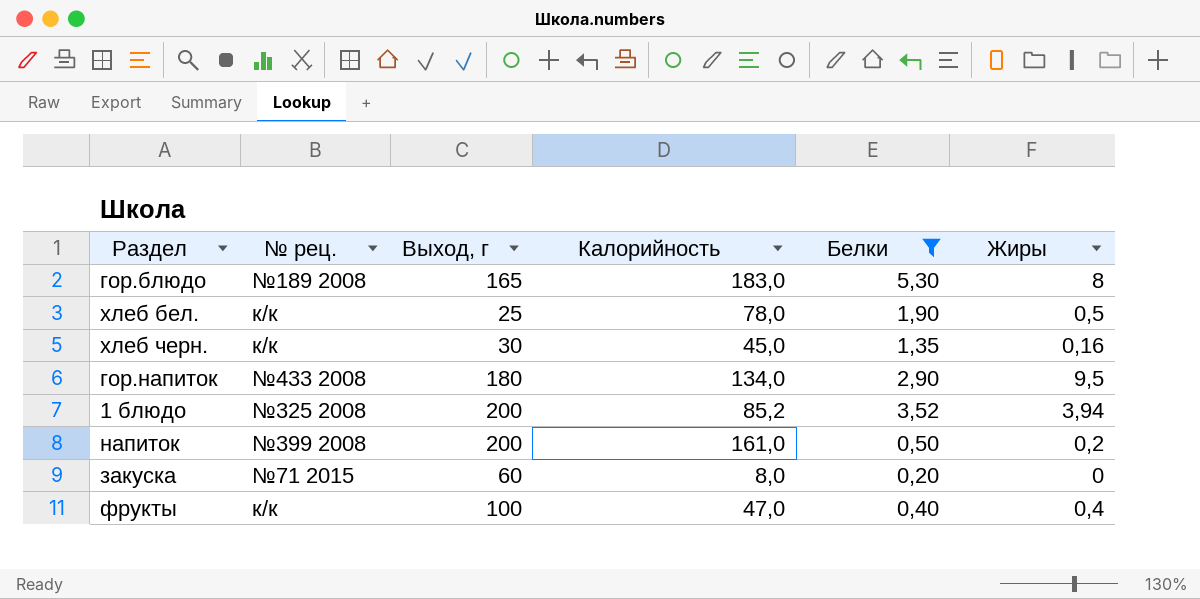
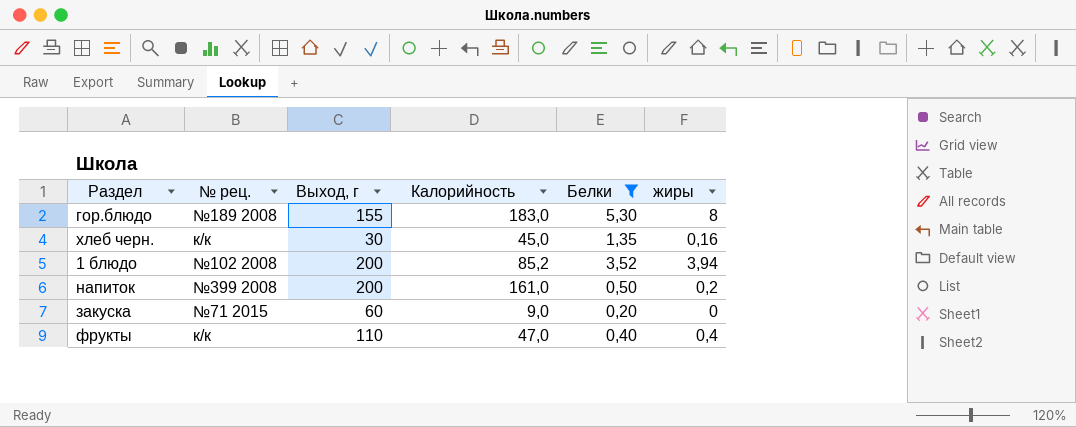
column name: Жиры -> жиры
row хлеб бел.: к/к | 25 | 78,0 | 1,90 | 0,5 -> none
row гор.напиток: №433 2008 | 180 | 134,0 | 2,90 | 9,5 -> none
гор.блюдо | Выход, г: 165 -> 155
1 блюдо | № рец.: №325 2008 -> №102 2008
закуска | Калорийность: 8,0 -> 9,0
фрукты | Выход, г: 100 -> 110

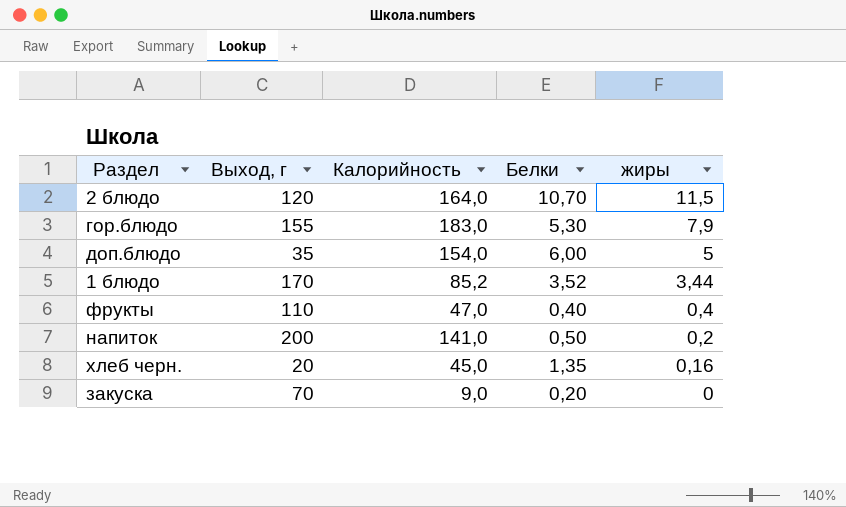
filter: Белки <= 5,30 -> none
row order: none -> жиры descending
column № рец. | position: 2 -> none
гор.блюдо | жиры: 8 -> 7,9
1 блюдо | Выход, г: 200 -> 170
1 блюдо | жиры: 3,94 -> 3,44
напиток | Калорийность: 161,0 -> 141,0
хлеб черн. | Выход, г: 30 -> 20
закуска | Выход, г: 60 -> 70

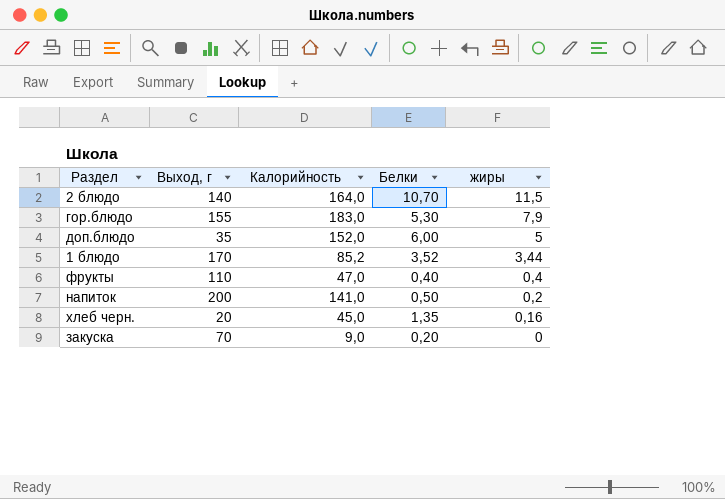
2 блюдо | Выход, г: 120 -> 140
доп.блюдо | Калорийность: 154,0 -> 152,0

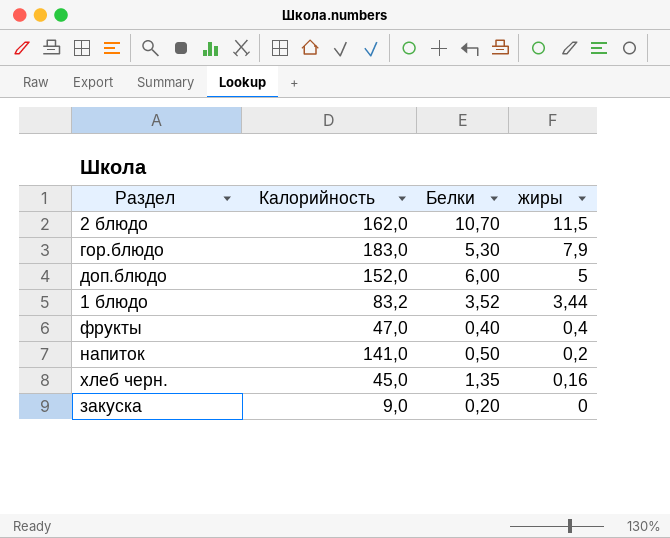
column Выход, г | position: 2 -> none
2 блюдо | Калорийность: 164,0 -> 162,0
1 блюдо | Калорийность: 85,2 -> 83,2

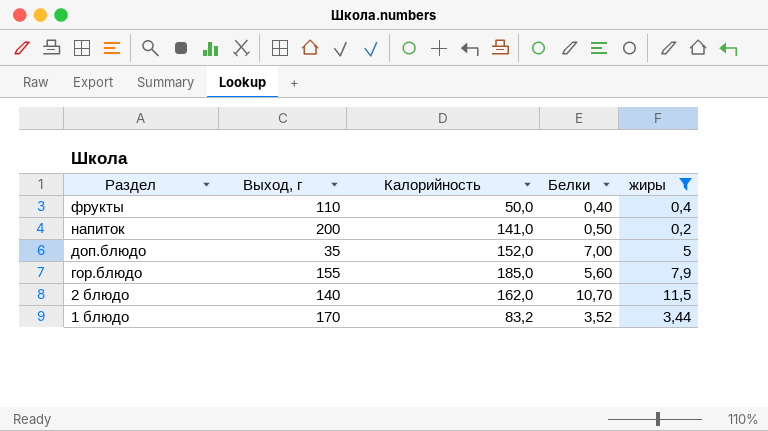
filter: none -> жиры >= 0,2
row order: жиры descending -> Раздел descending
column Выход, г | position: none -> 2
фрукты | Калорийность: 47,0 -> 50,0
доп.блюдо | Белки: 6,00 -> 7,00
гор.блюдо | Калорийность: 183,0 -> 185,0
гор.блюдо | Белки: 5,30 -> 5,60

